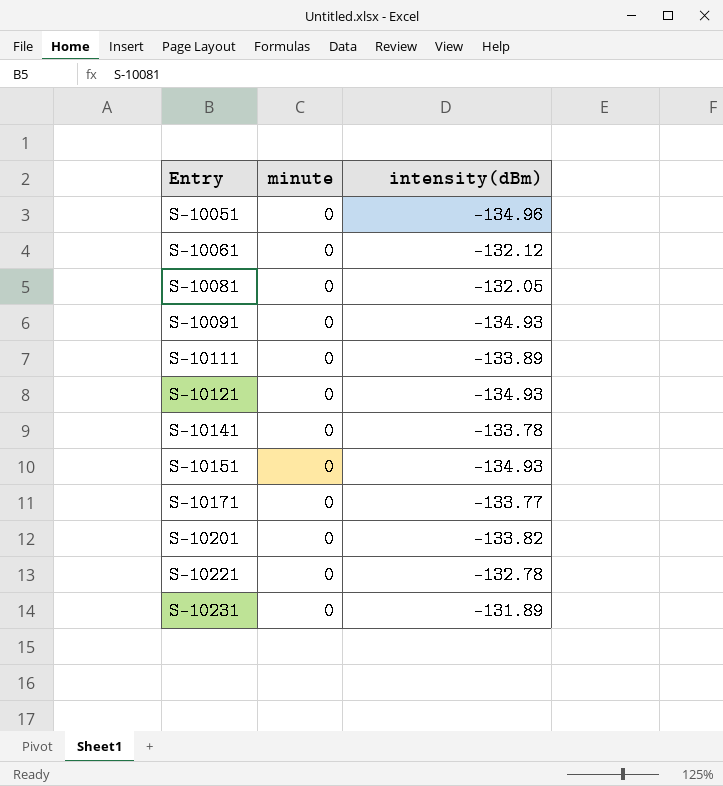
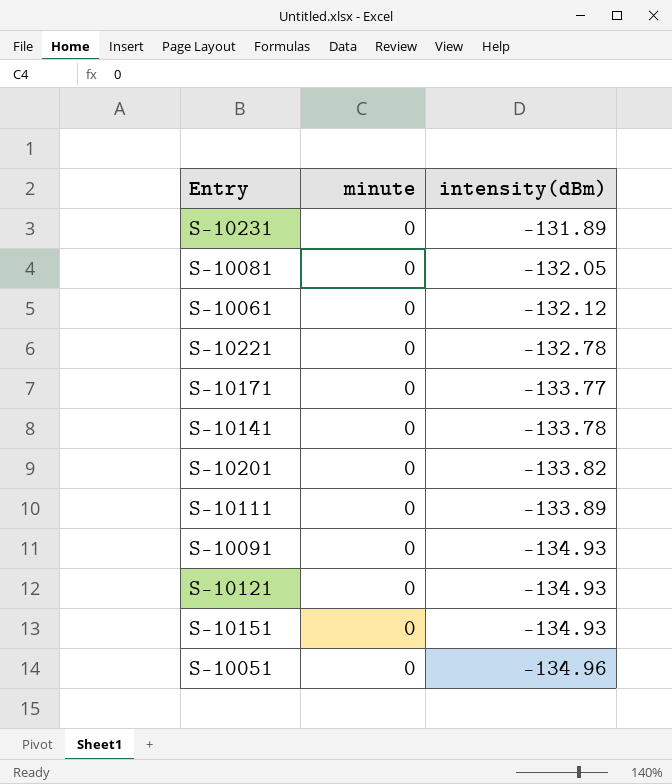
row order: Entry ascending -> intensity(dBm) descending

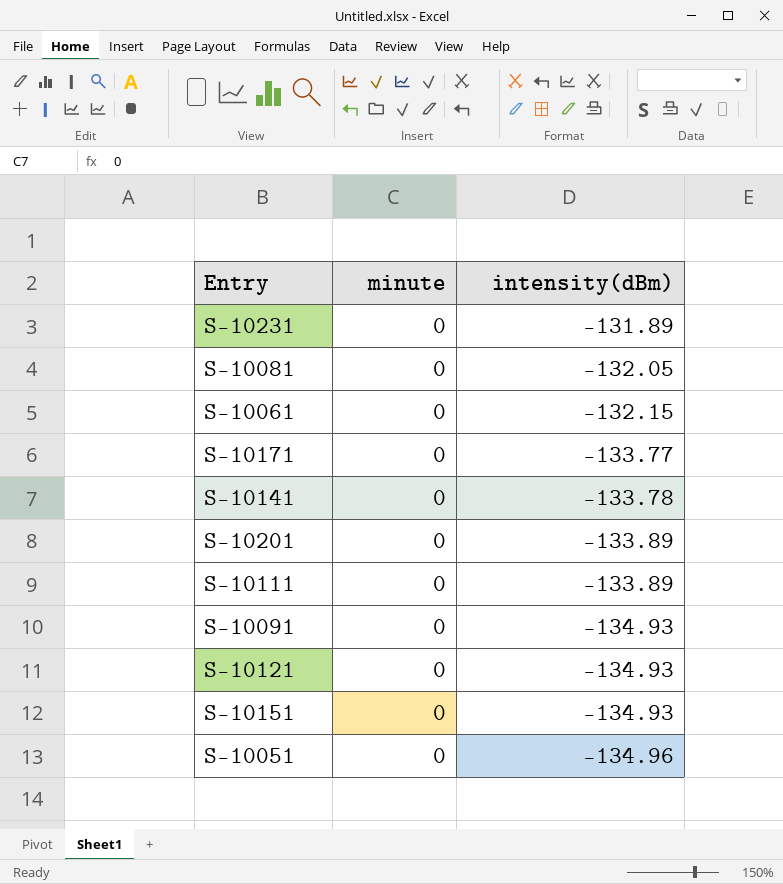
row S-10221: 0 | -132.78 -> none
S-10061 | intensity(dBm): -132.12 -> -132.15
S-10201 | intensity(dBm): -133.82 -> -133.89

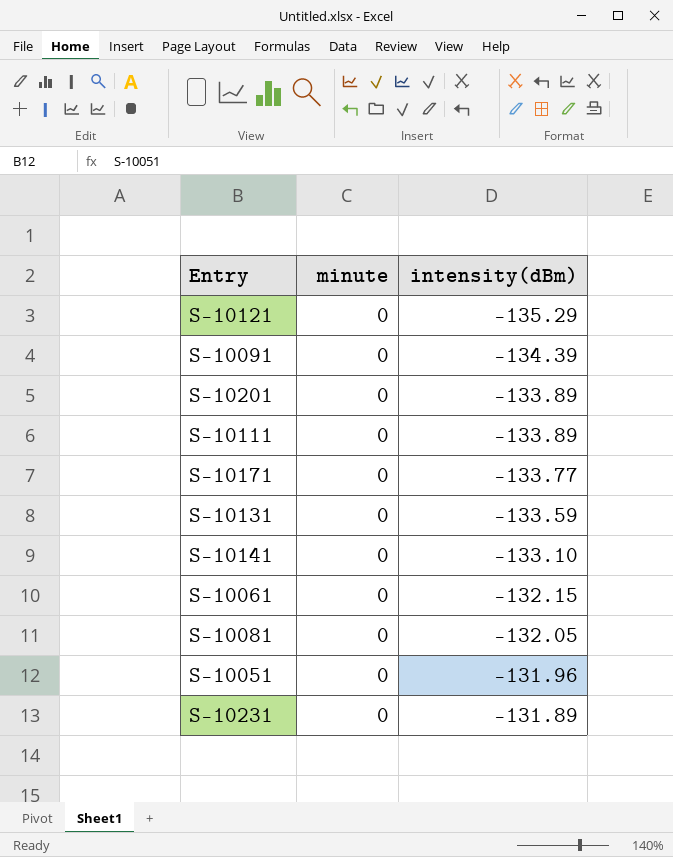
row order: intensity(dBm) descending -> intensity(dBm) ascending
row S-10151: 0 | -134.93 -> none
S-10121 | intensity(dBm): -134.93 -> -135.29
S-10091 | intensity(dBm): -134.93 -> -134.39
row S-10131: none -> 0 | -133.59
S-10141 | intensity(dBm): -133.78 -> -133.10
S-10051 | intensity(dBm): -134.96 -> -131.96

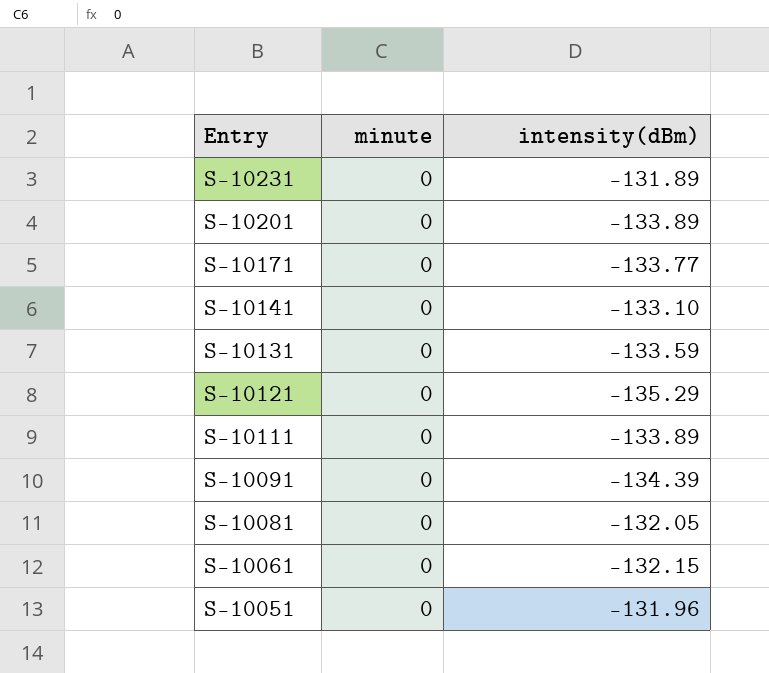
row order: intensity(dBm) ascending -> Entry descending

